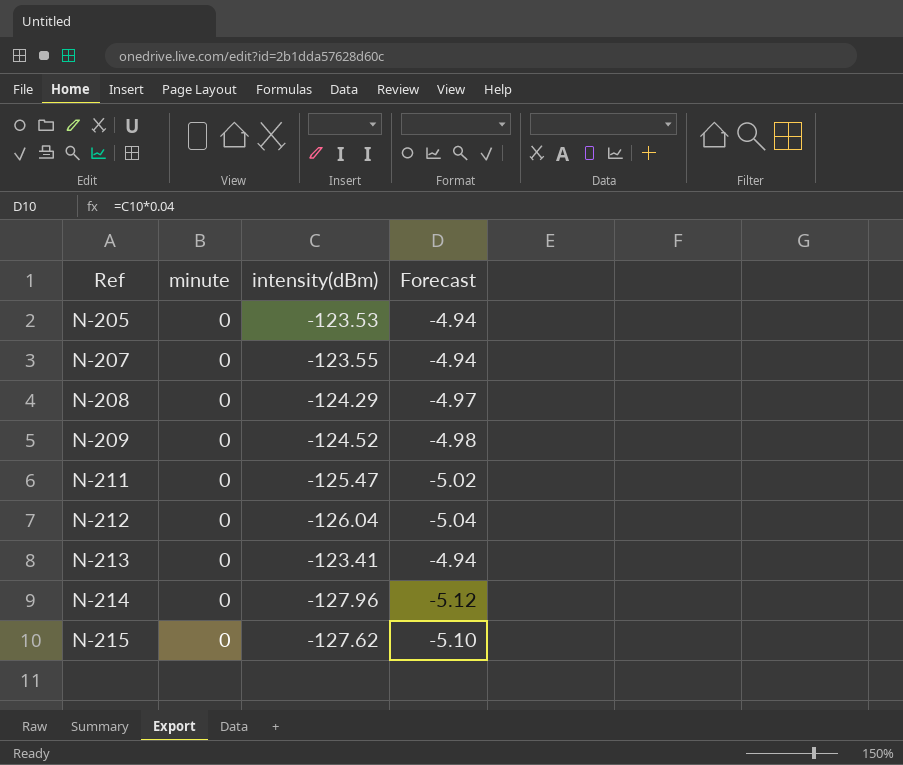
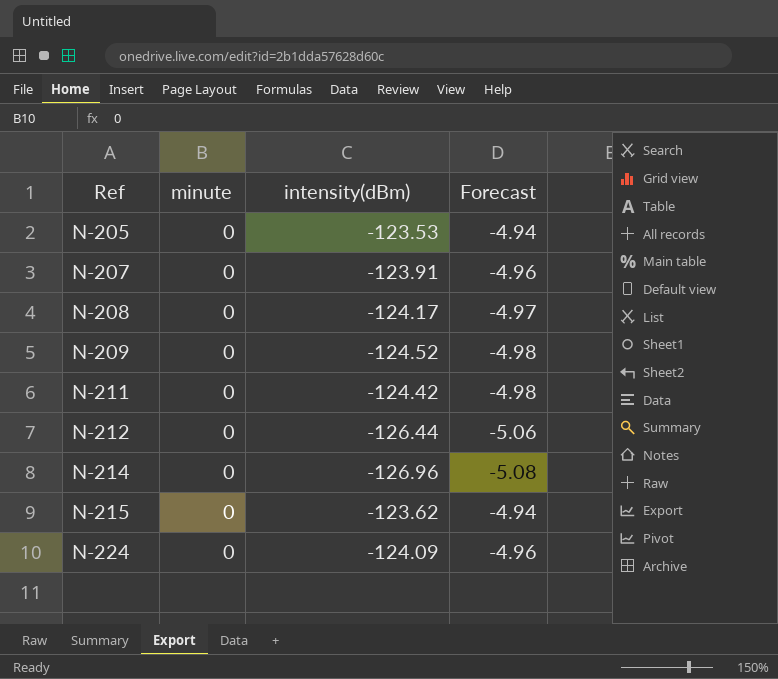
row N-213: 0 | -123.41 | -4.94 -> none
N-207 | intensity(dBm): -123.55 -> -123.91
N-207 | Forecast: -4.94 -> -4.96
N-208 | intensity(dBm): -124.29 -> -124.17
N-211 | intensity(dBm): -125.47 -> -124.42
N-211 | Forecast: -5.02 -> -4.98
N-212 | intensity(dBm): -126.04 -> -126.44
N-212 | Forecast: -5.04 -> -5.06
N-214 | intensity(dBm): -127.96 -> -126.96
N-214 | Forecast: -5.12 -> -5.08
N-215 | intensity(dBm): -127.62 -> -123.62
N-215 | Forecast: -5.10 -> -4.94
row N-224: none -> 0 | -124.09 | -4.96

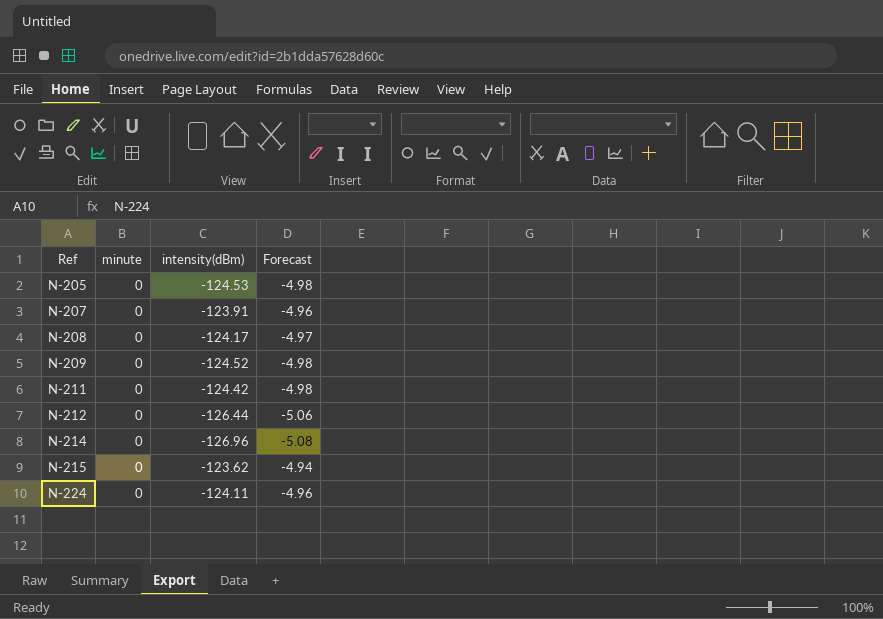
N-205 | intensity(dBm): -123.53 -> -124.53
N-205 | Forecast: -4.94 -> -4.98
N-224 | intensity(dBm): -124.09 -> -124.11

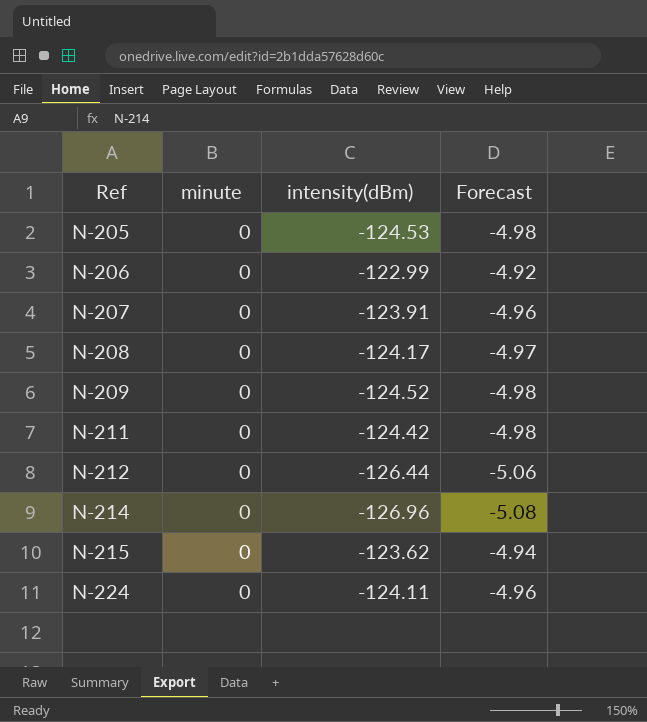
row N-206: none -> 0 | -122.99 | -4.92

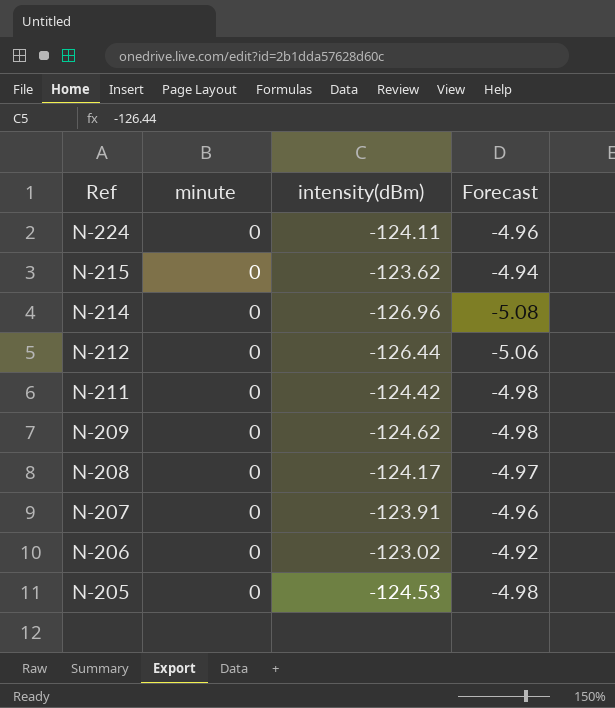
row order: Ref ascending -> Ref descending
N-209 | intensity(dBm): -124.52 -> -124.62
N-206 | intensity(dBm): -122.99 -> -123.02

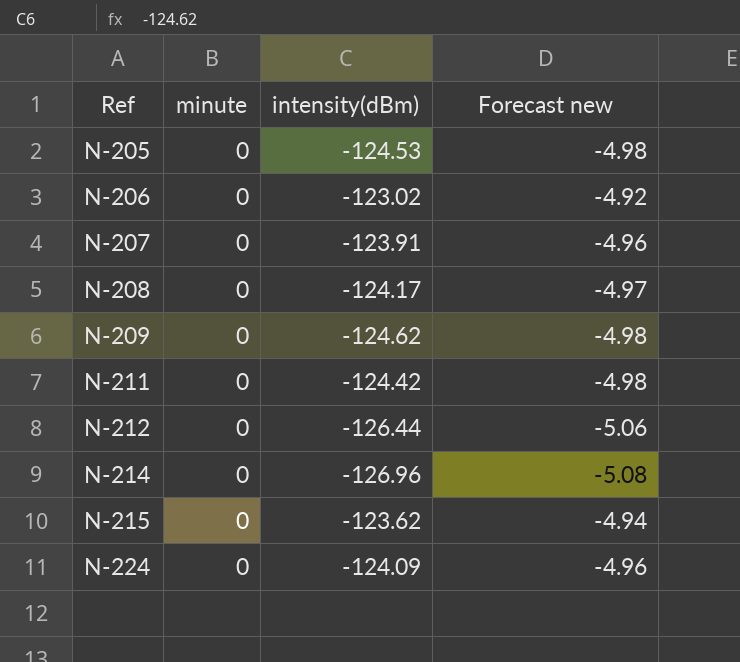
row order: Ref descending -> Ref ascending
column name: Forecast -> Forecast new
N-224 | intensity(dBm): -124.11 -> -124.09

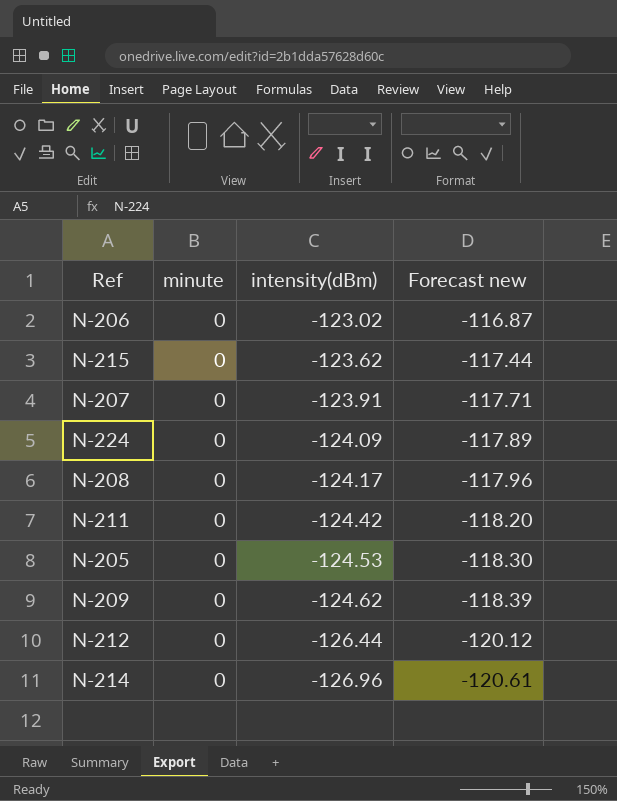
row order: Ref ascending -> intensity(dBm) descending
column Forecast new | formula: [intensity(dBm)] * 0.04 -> [intensity(dBm)] * 0.95

